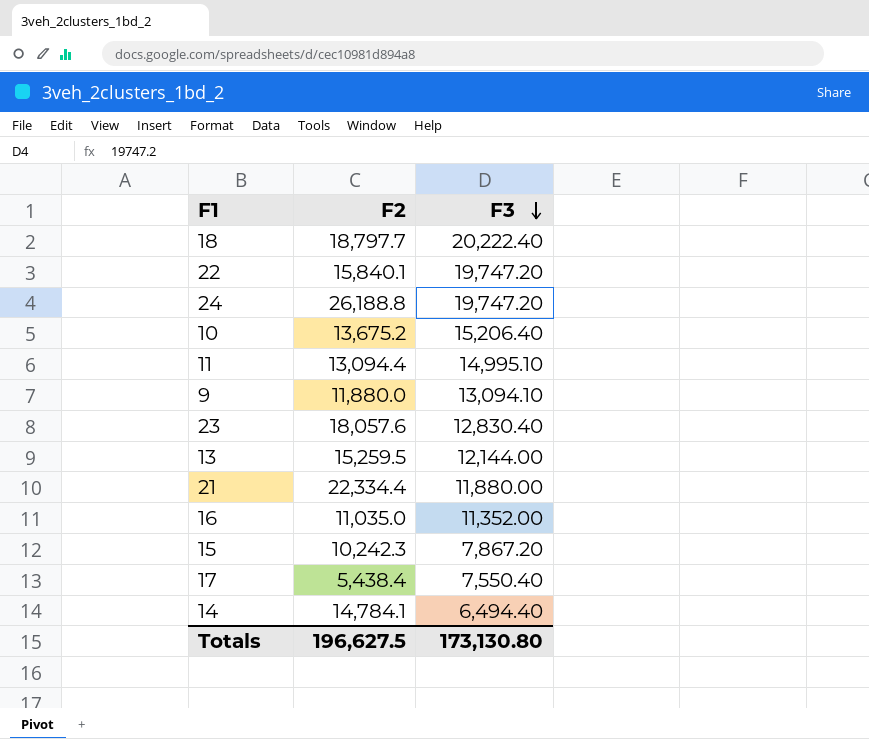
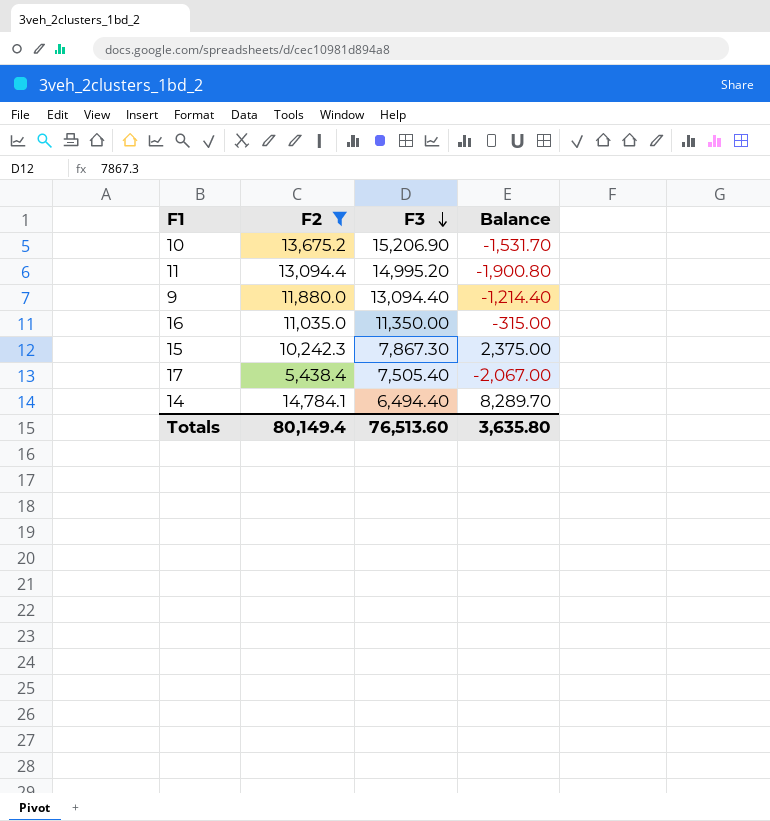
filter: none -> F2 <= 14,784.1
column Balance | formula: none -> [F2] - [F3]
10 | F3: 15,206.40 -> 15,206.90
11 | F3: 14,995.10 -> 14,995.20
9 | F3: 13,094.10 -> 13,094.40
16 | F3: 11,352.00 -> 11,350.00
15 | F3: 7,867.20 -> 7,867.30
17 | F3: 7,550.40 -> 7,505.40
Totals | F2: 196,627.5 -> 80,149.4
Totals | F3: 173,130.80 -> 76,513.60

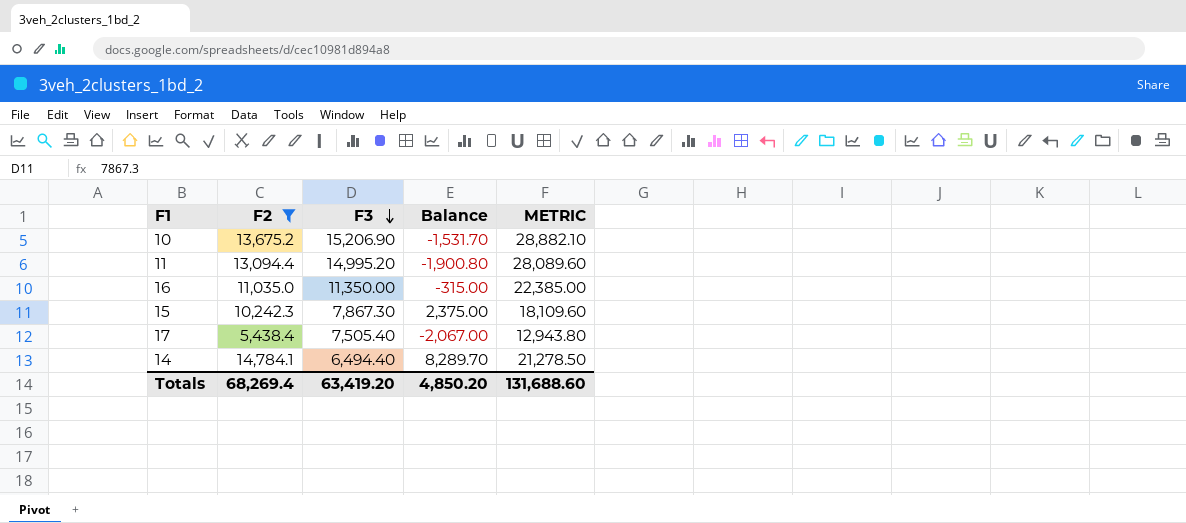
column METRIC | formula: none -> [F2] + [F3]
row 9: 11,880.0 | 13,094.40 | -1,214.40 -> none
Totals | F2: 80,149.4 -> 68,269.4
Totals | F3: 76,513.60 -> 63,419.20
Totals | Balance: 3,635.80 -> 4,850.20

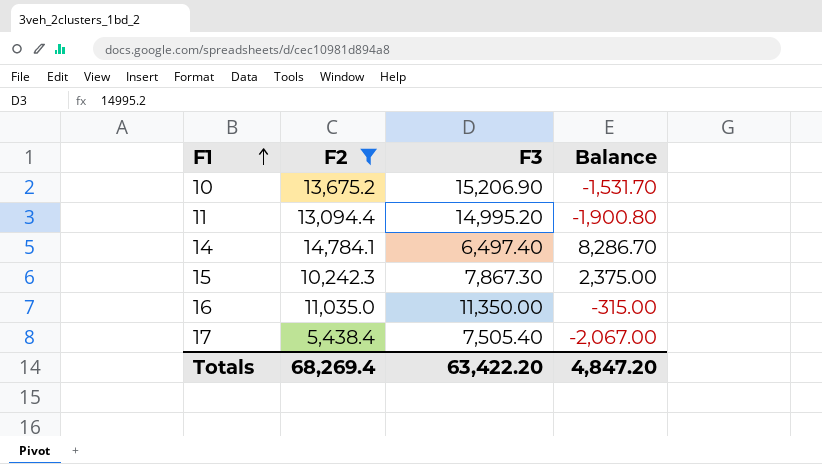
row order: F3 descending -> F1 ascending
column METRIC | formula: [F2] + [F3] -> none
14 | F3: 6,494.40 -> 6,497.40
14 | Balance: 8,289.70 -> 8,286.70
Totals | F3: 63,419.20 -> 63,422.20
Totals | Balance: 4,850.20 -> 4,847.20

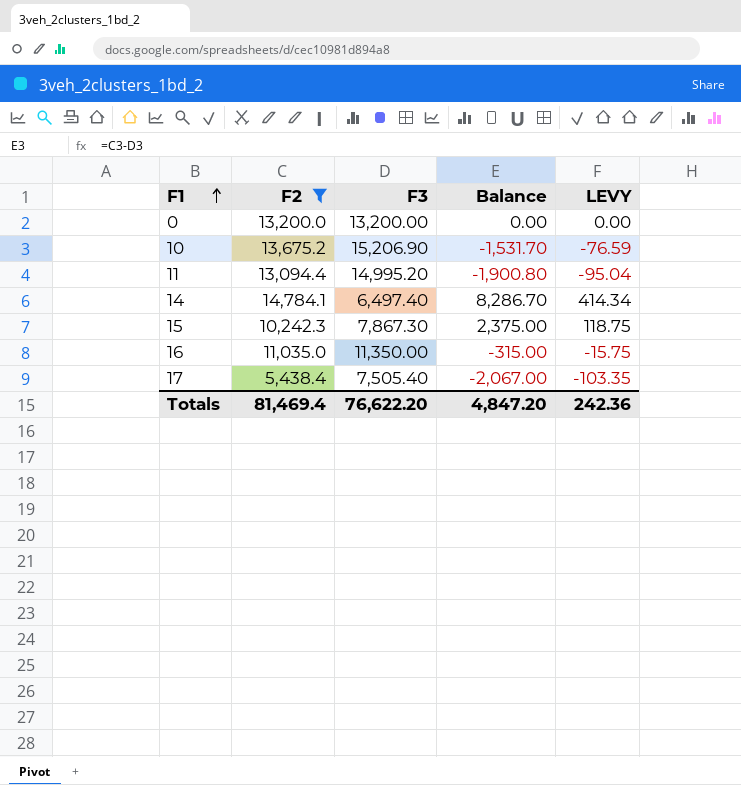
column LEVY | formula: none -> [Balance] * 0.05
row 0: none -> 13,200.0 | 13,200.00 | 0.00 | 0.00
Totals | F2: 68,269.4 -> 81,469.4
Totals | F3: 63,422.20 -> 76,622.20

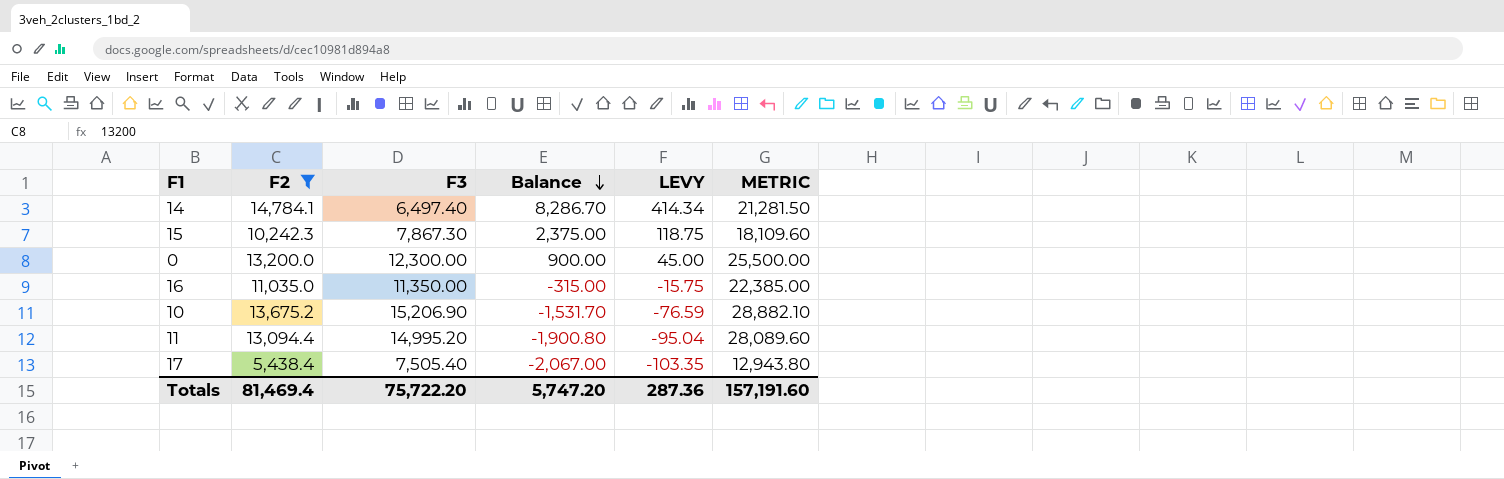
row order: F1 ascending -> Balance descending
column METRIC | formula: none -> [F2] + [F3]
0 | F3: 13,200.00 -> 12,300.00
0 | Balance: 0.00 -> 900.00
0 | LEVY: 0.00 -> 45.00
Totals | F3: 76,622.20 -> 75,722.20
Totals | Balance: 4,847.20 -> 5,747.20
Totals | LEVY: 242.36 -> 287.36

